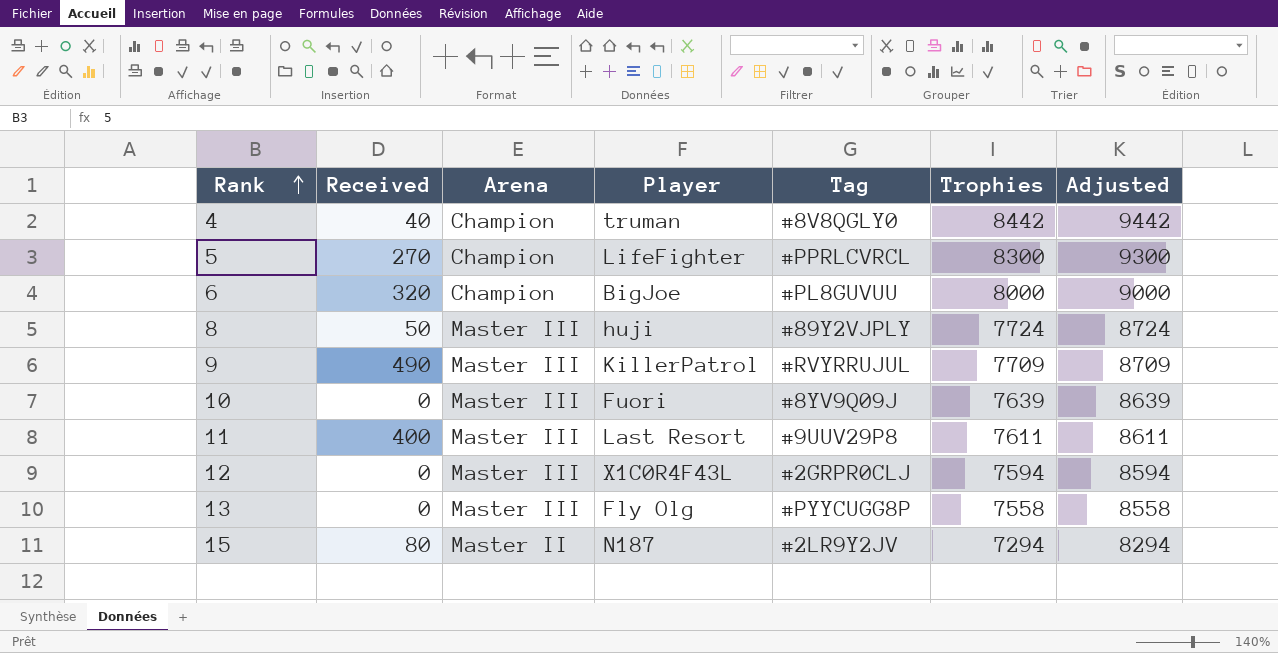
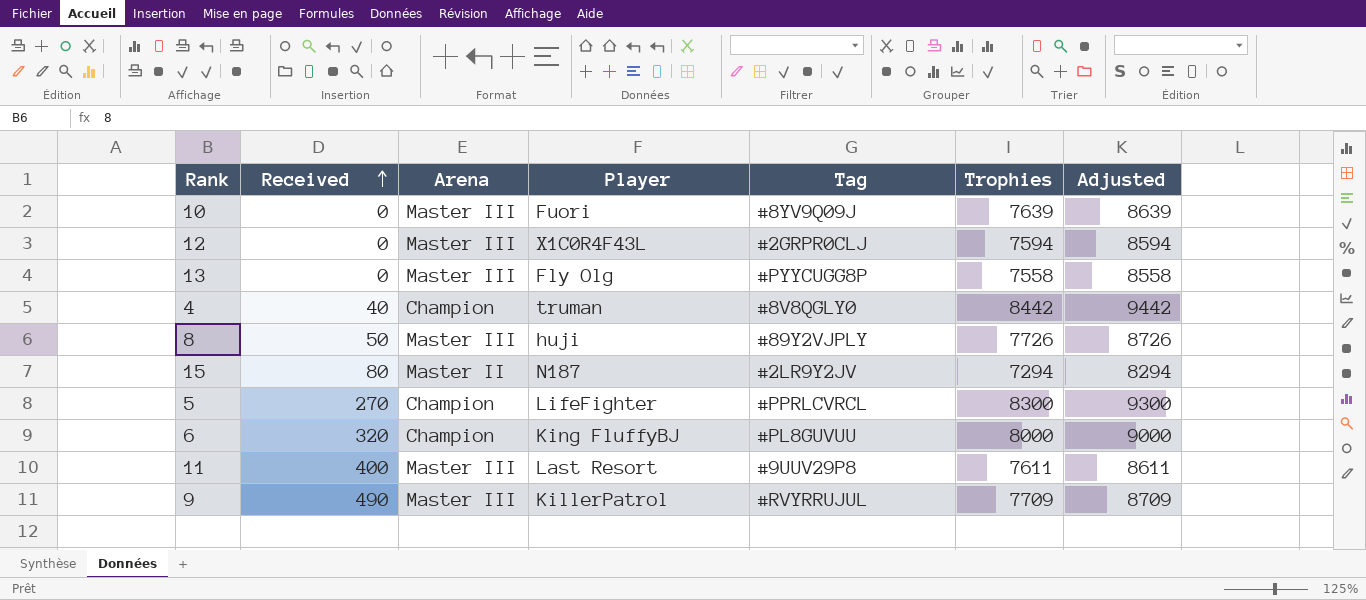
row order: Rank ascending -> Received ascending
8 | Trophies: 7724 -> 7726
8 | Adjusted: 8724 -> 8726
6 | Player: BigJoe -> King FluffyBJ

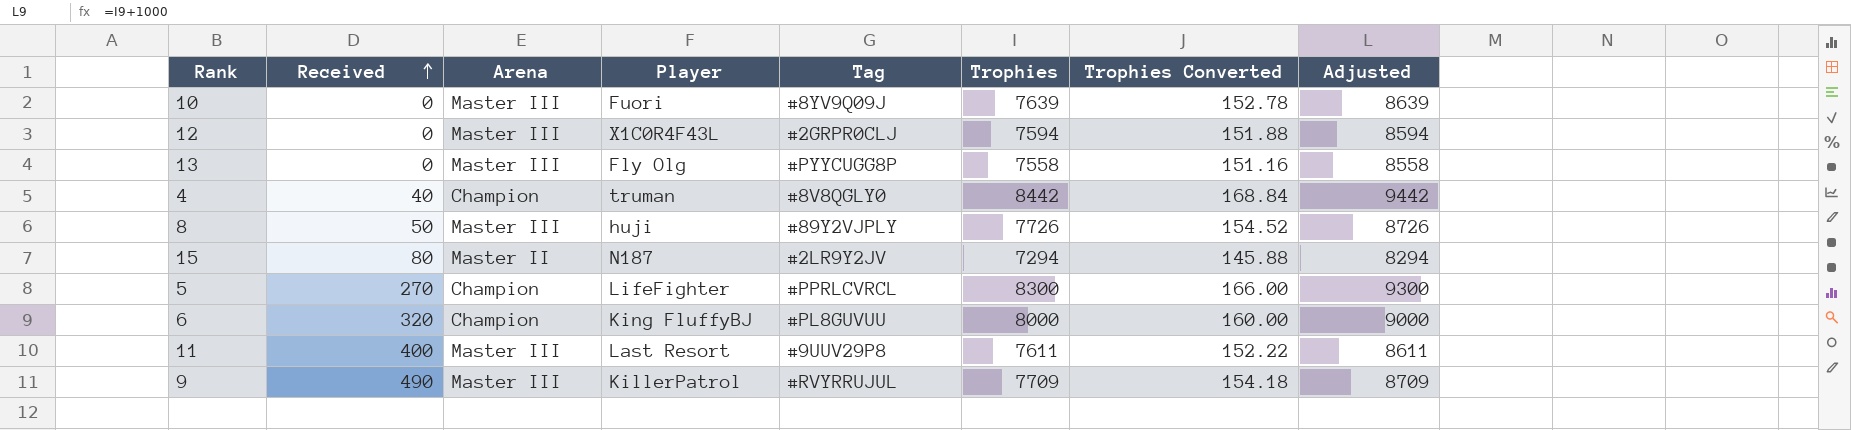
column Trophies Converted | formula: none -> [Trophies] * 0.02

